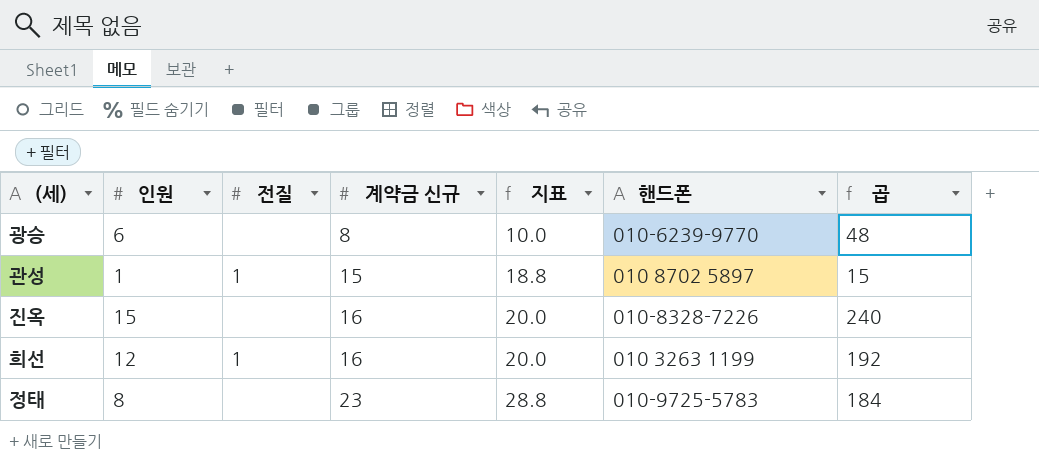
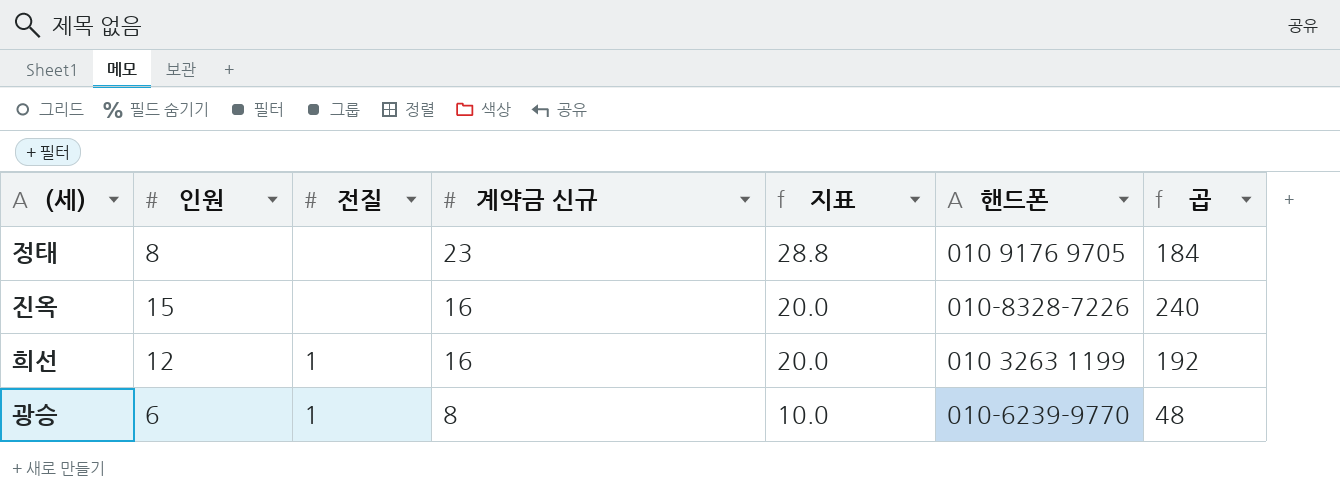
row order: 계약금 신규 ascending -> 계약금 신규 descending
row 관성: 1 | 1 | 15 | 18.8 | 010 8702 5897 | 15 -> none
정태 | 핸드폰: 010-9725-5783 -> 010 9176 9705
광승 | 전질: none -> 1

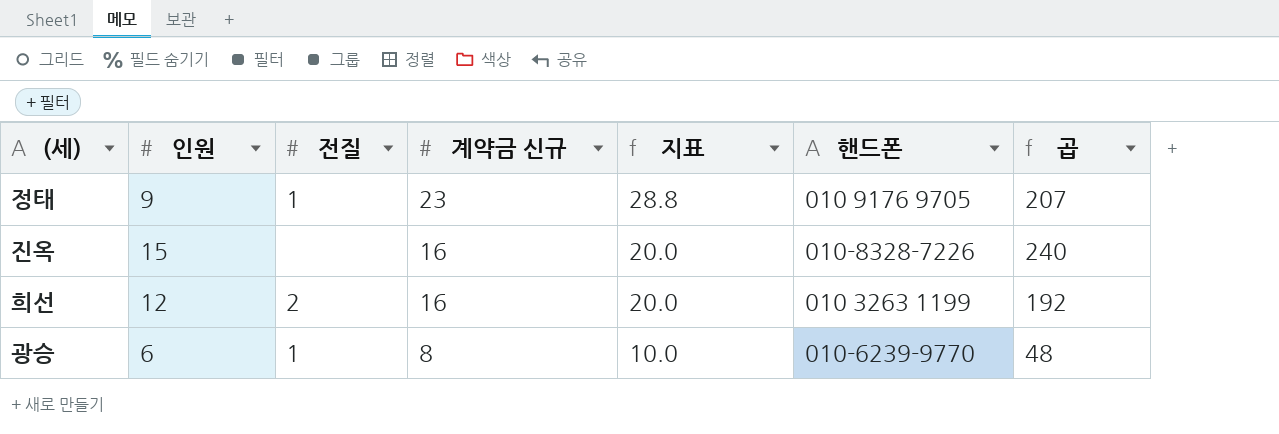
정태 | 인원: 8 -> 9
정태 | 전질: none -> 1
정태 | 곱: 184 -> 207
희선 | 전질: 1 -> 2

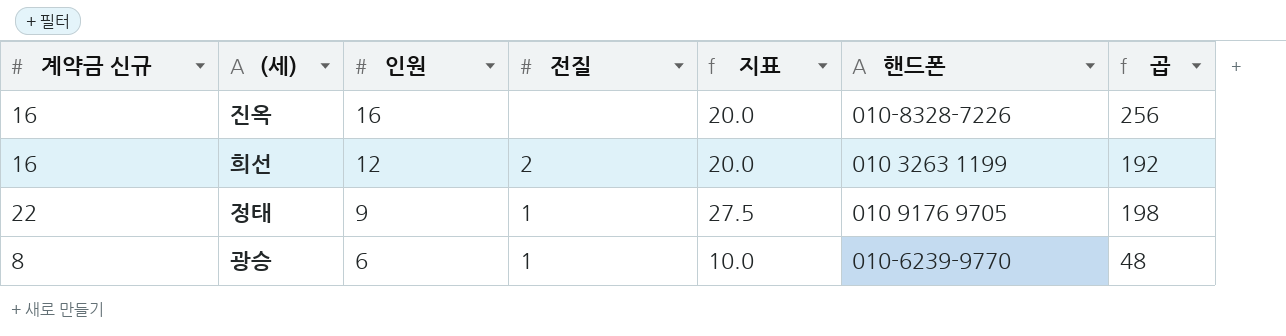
row order: 계약금 신규 descending -> 인원 descending
column 계약금 신규 | position: 4 -> 1
진옥 | 인원: 15 -> 16
진옥 | 곱: 240 -> 256
정태 | 계약금 신규: 23 -> 22
정태 | 지표: 28.8 -> 27.5
정태 | 곱: 207 -> 198

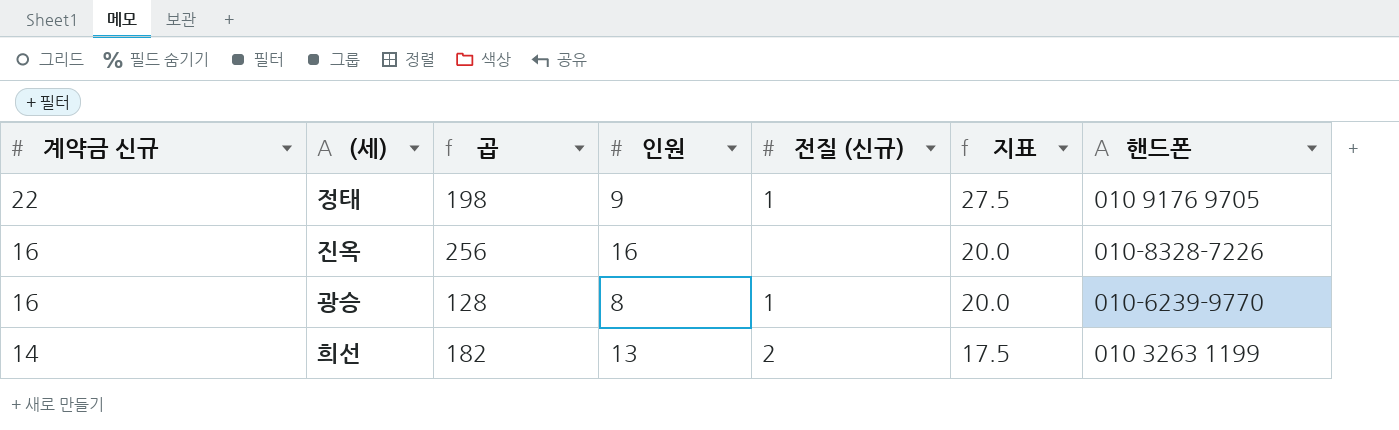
row order: 인원 descending -> 계약금 신규 descending
column 곱 | position: 7 -> 3
column name: 전질 -> 전질 (신규)
광승 | 계약금 신규: 8 -> 16
광승 | 곱: 48 -> 128
광승 | 인원: 6 -> 8
광승 | 지표: 10.0 -> 20.0
희선 | 계약금 신규: 16 -> 14
희선 | 곱: 192 -> 182
희선 | 인원: 12 -> 13
희선 | 지표: 20.0 -> 17.5

